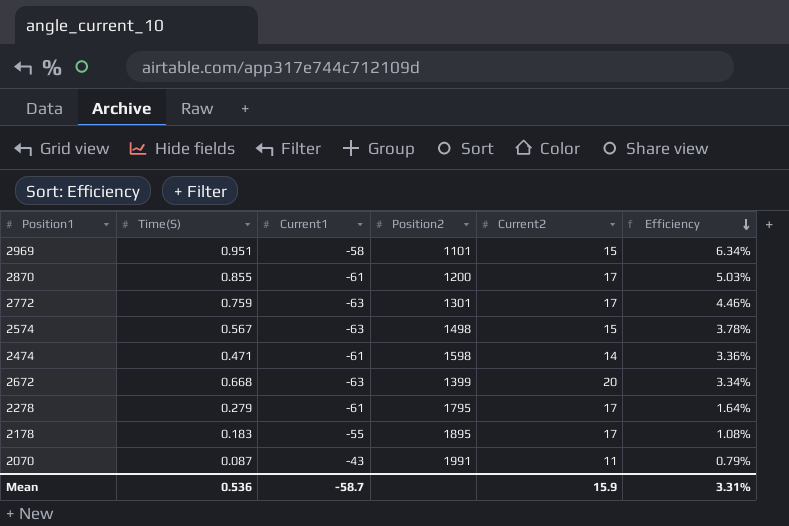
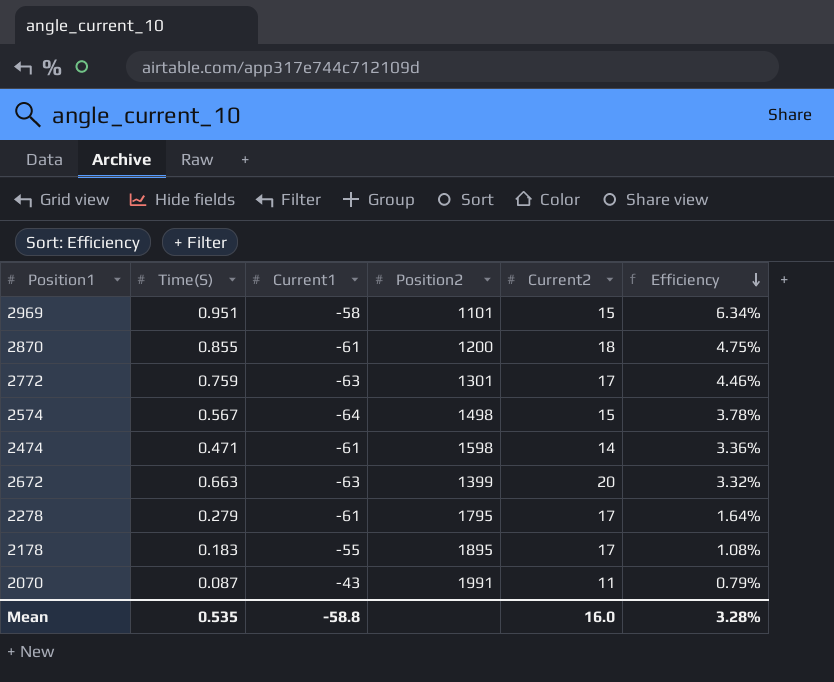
2870 | Current2: 17 -> 18
2870 | Efficiency: 5.03% -> 4.75%
2574 | Current1: -63 -> -64
2672 | Time(S): 0.668 -> 0.663
2672 | Efficiency: 3.34% -> 3.32%
Mean | Time(S): 0.536 -> 0.535
Mean | Current1: -58.7 -> -58.8
Mean | Current2: 15.9 -> 16.0
Mean | Efficiency: 3.31% -> 3.28%

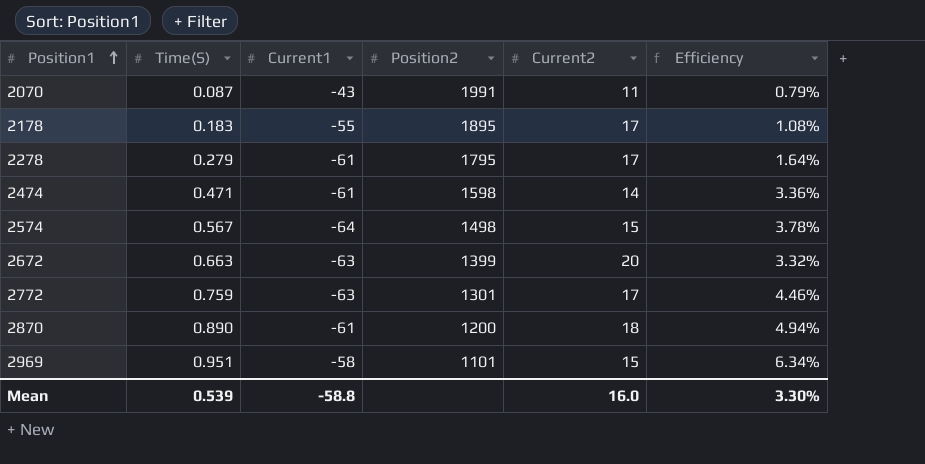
row order: Efficiency descending -> Position1 ascending
2870 | Time(S): 0.855 -> 0.890
2870 | Efficiency: 4.75% -> 4.94%
Mean | Time(S): 0.535 -> 0.539
Mean | Efficiency: 3.28% -> 3.30%

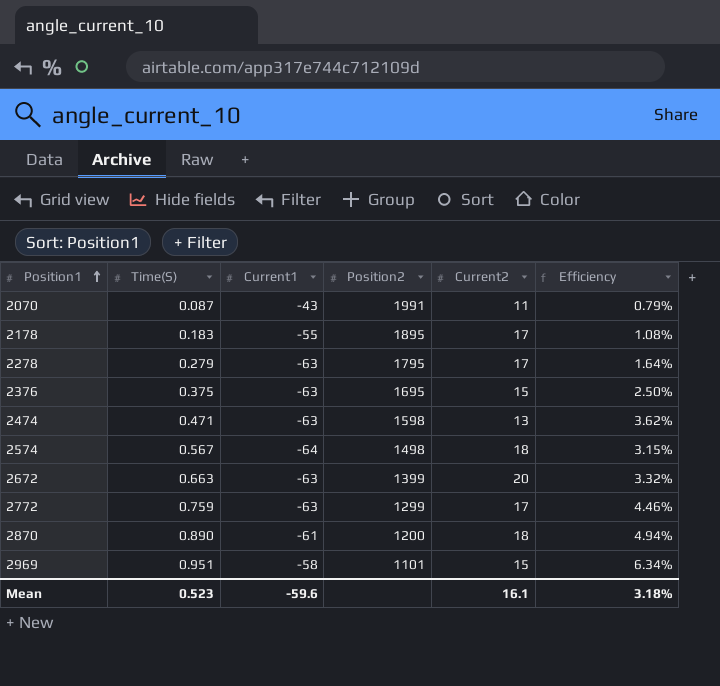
2278 | Current1: -61 -> -63
row 2376: none -> 0.375 | -63 | 1695 | 15 | 2.50%
2474 | Current1: -61 -> -63
2474 | Current2: 14 -> 13
2474 | Efficiency: 3.36% -> 3.62%
2574 | Current2: 15 -> 18
2574 | Efficiency: 3.78% -> 3.15%
2772 | Position2: 1301 -> 1299
Mean | Time(S): 0.539 -> 0.523
Mean | Current1: -58.8 -> -59.6
Mean | Current2: 16.0 -> 16.1
Mean | Efficiency: 3.30% -> 3.18%

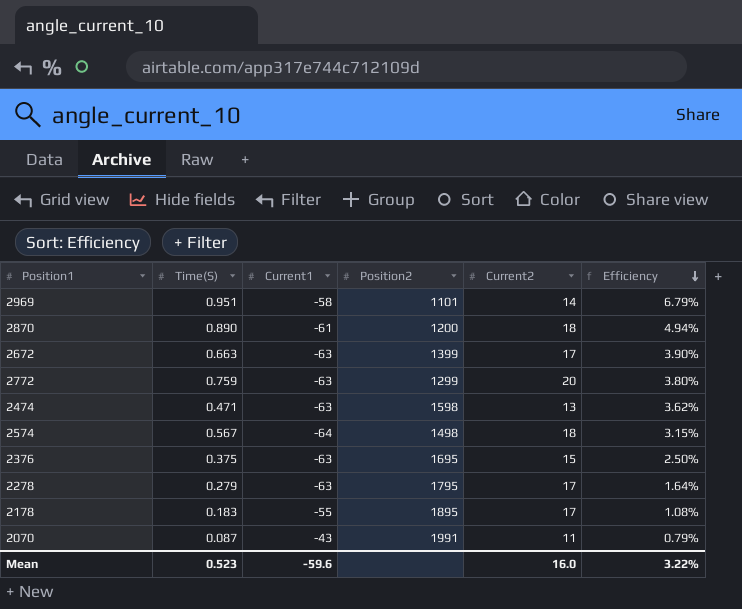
row order: Position1 ascending -> Efficiency descending
2969 | Current2: 15 -> 14
2969 | Efficiency: 6.34% -> 6.79%
2672 | Current2: 20 -> 17
2672 | Efficiency: 3.32% -> 3.90%
2772 | Current2: 17 -> 20
2772 | Efficiency: 4.46% -> 3.80%
Mean | Current2: 16.1 -> 16.0
Mean | Efficiency: 3.18% -> 3.22%

